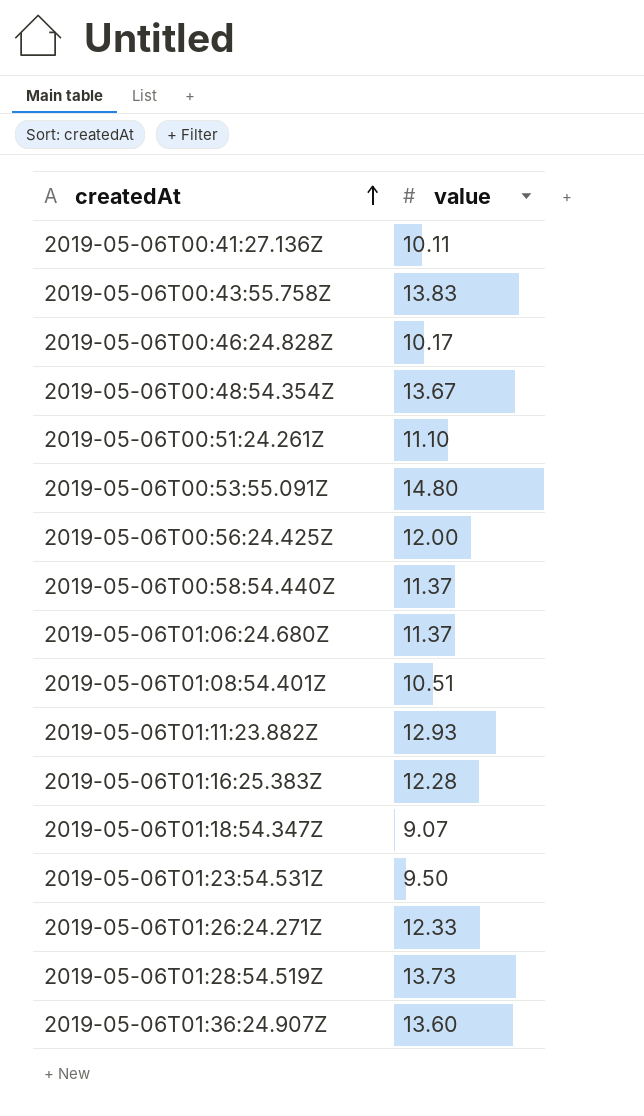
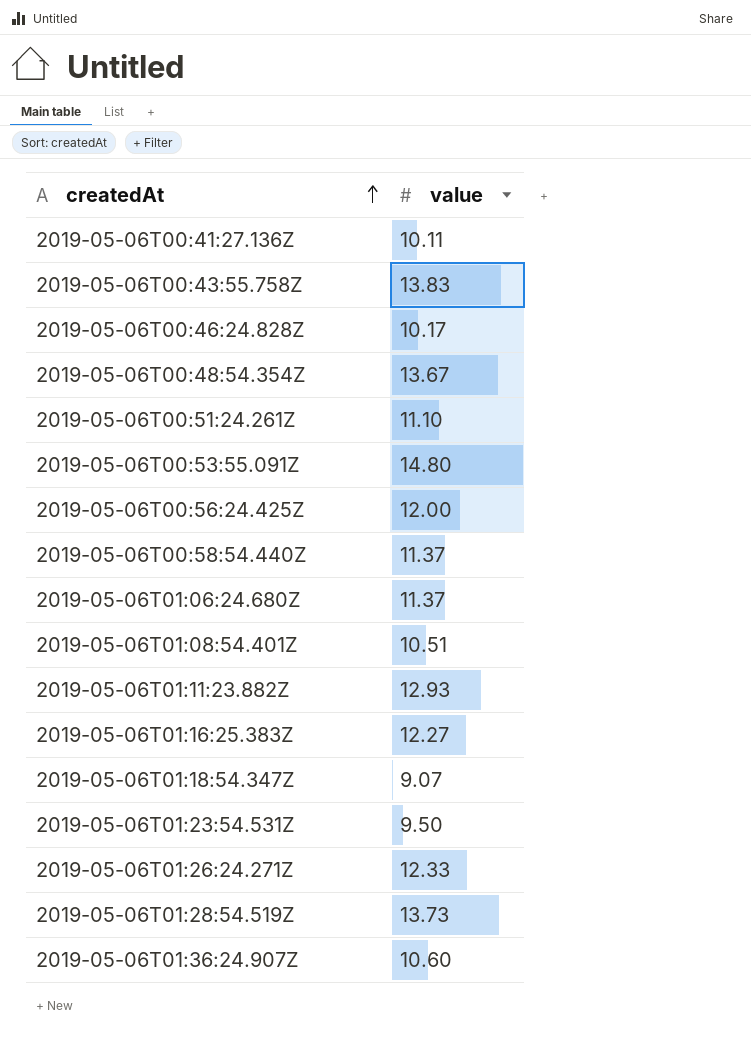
2019-05-06T01:16:25.383Z | value: 12.28 -> 12.27
2019-05-06T01:36:24.907Z | value: 13.60 -> 10.60

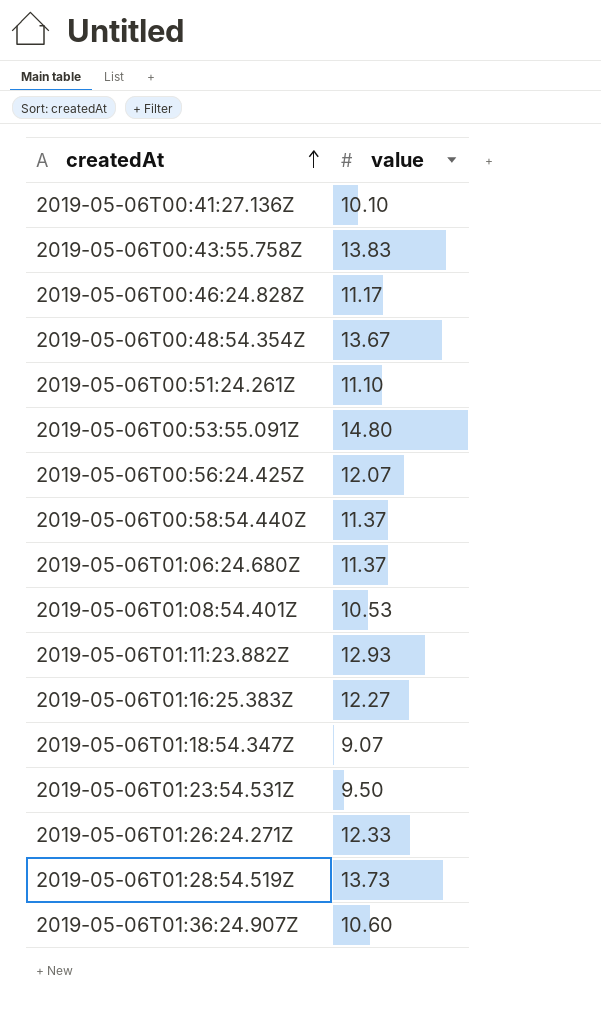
2019-05-06T00:41:27.136Z | value: 10.11 -> 10.10
2019-05-06T00:46:24.828Z | value: 10.17 -> 11.17
2019-05-06T00:56:24.425Z | value: 12.00 -> 12.07
2019-05-06T01:08:54.401Z | value: 10.51 -> 10.53

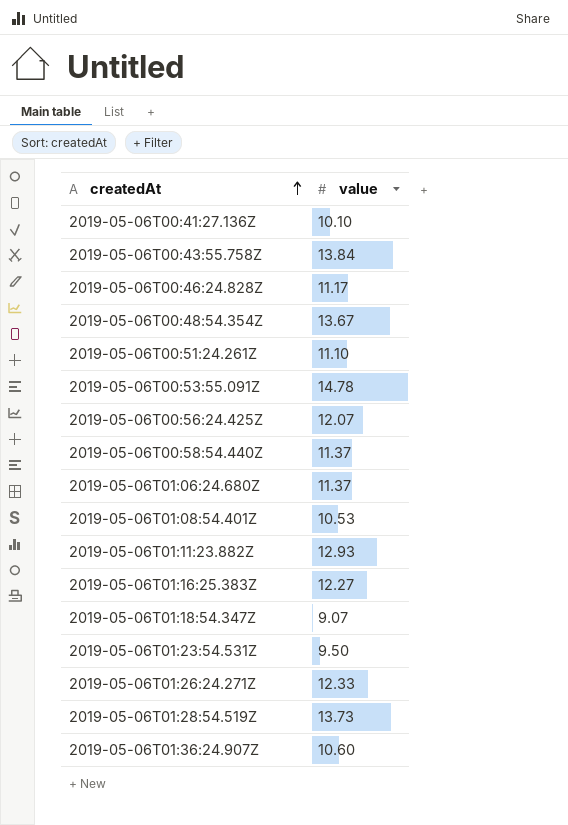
2019-05-06T00:43:55.758Z | value: 13.83 -> 13.84
2019-05-06T00:53:55.091Z | value: 14.80 -> 14.78

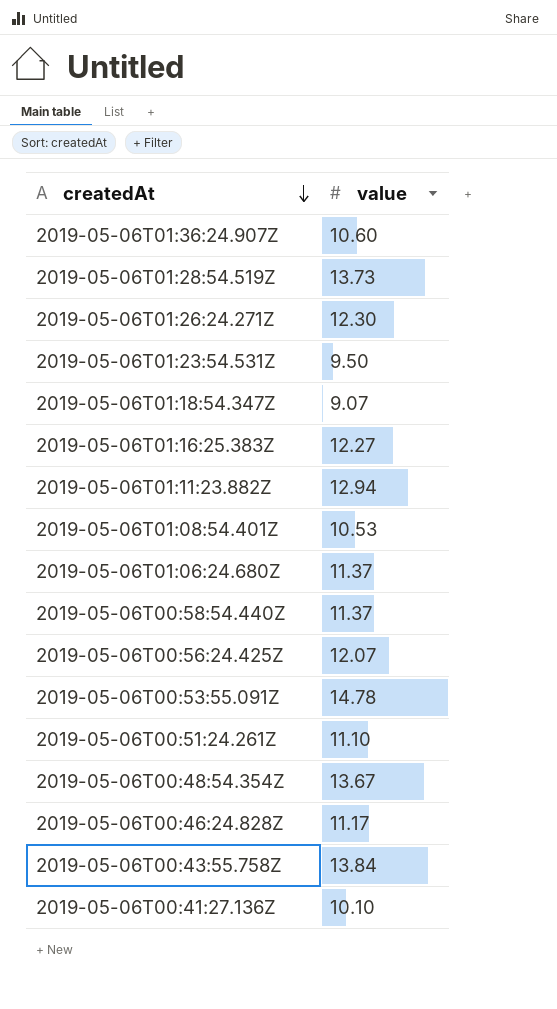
row order: createdAt ascending -> createdAt descending
2019-05-06T01:26:24.271Z | value: 12.33 -> 12.30
2019-05-06T01:11:23.882Z | value: 12.93 -> 12.94

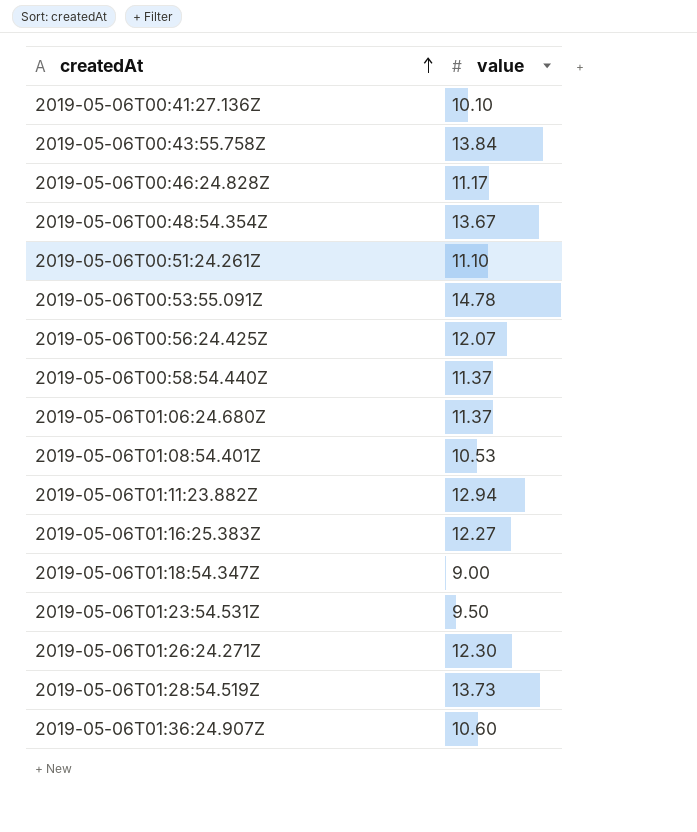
row order: createdAt descending -> createdAt ascending
2019-05-06T01:18:54.347Z | value: 9.07 -> 9.00

